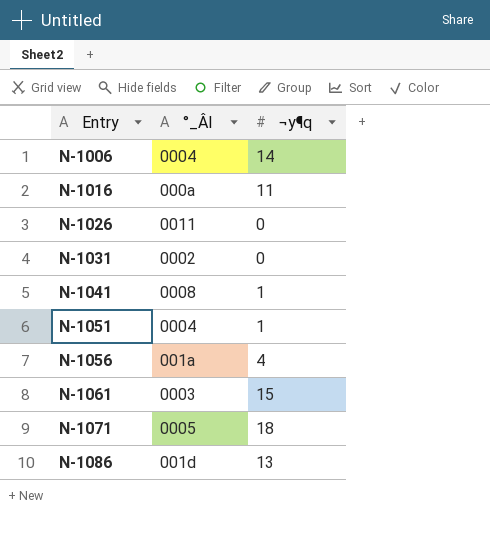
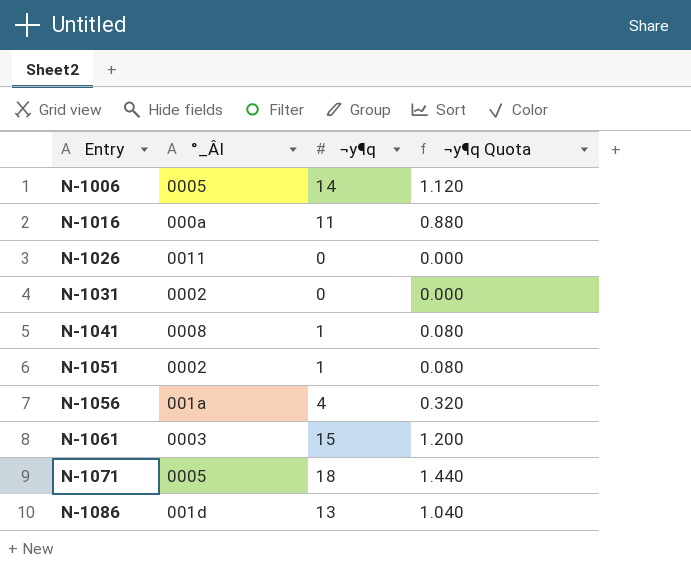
column ¬y¶q Quota | formula: none -> [¬y¶q] * 0.08
N-1006 | °_ÂI: 0004 -> 0005
N-1051 | °_ÂI: 0004 -> 0002

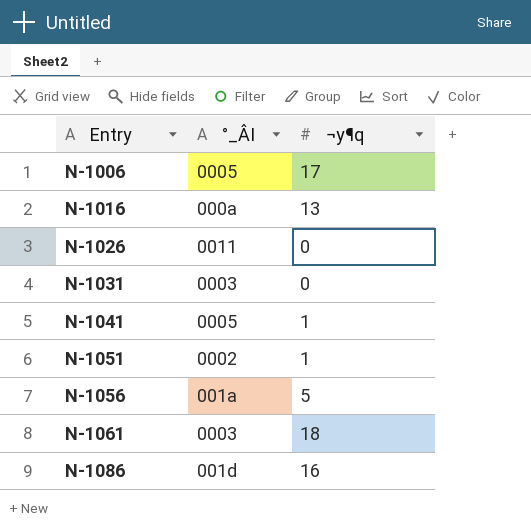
column ¬y¶q Quota | formula: [¬y¶q] * 0.08 -> none
row N-1071: 0005 | 18 | 1.440 -> none
N-1006 | ¬y¶q: 14 -> 17
N-1016 | ¬y¶q: 11 -> 13
N-1031 | °_ÂI: 0002 -> 0003
N-1041 | °_ÂI: 0008 -> 0005
N-1056 | ¬y¶q: 4 -> 5
N-1061 | ¬y¶q: 15 -> 18
N-1086 | ¬y¶q: 13 -> 16

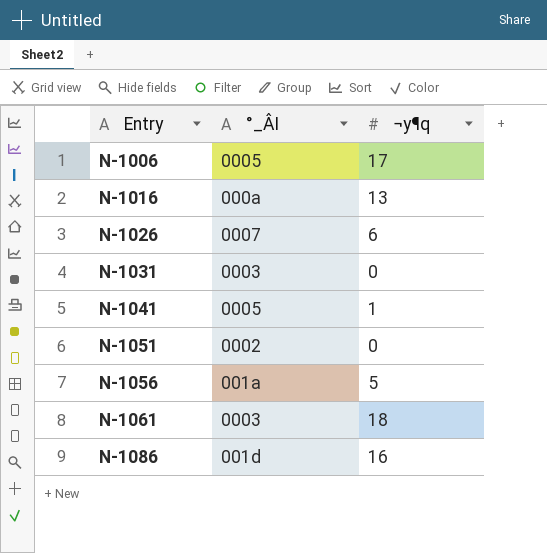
N-1026 | °_ÂI: 0011 -> 0007
N-1026 | ¬y¶q: 0 -> 6
N-1051 | ¬y¶q: 1 -> 0

